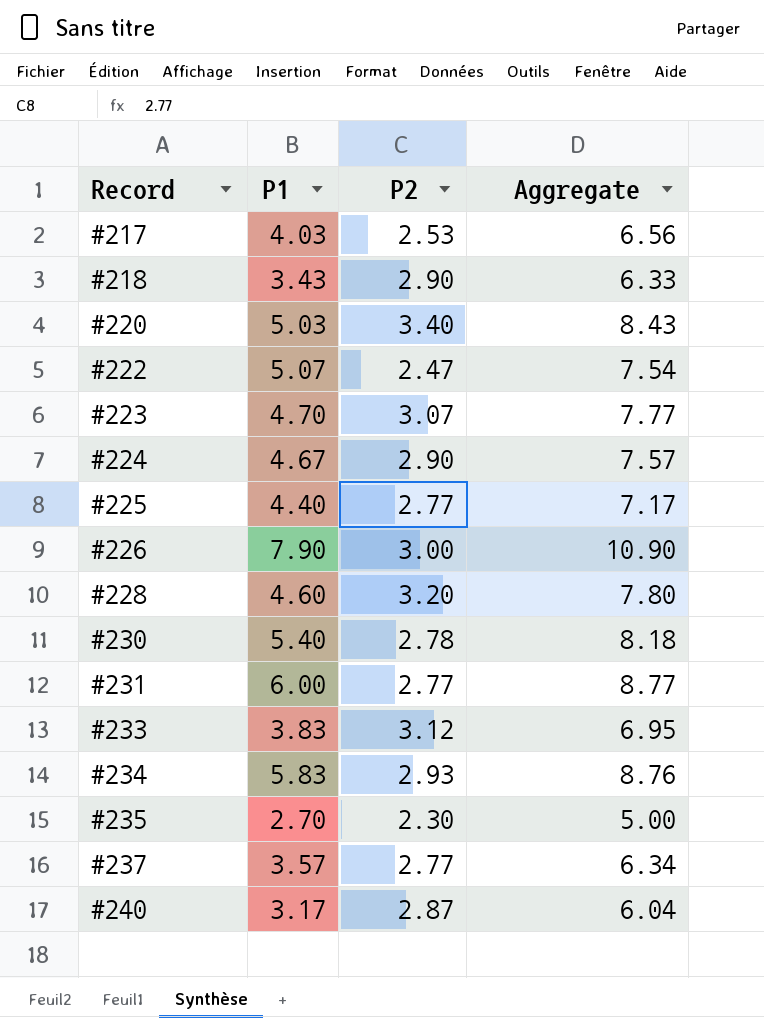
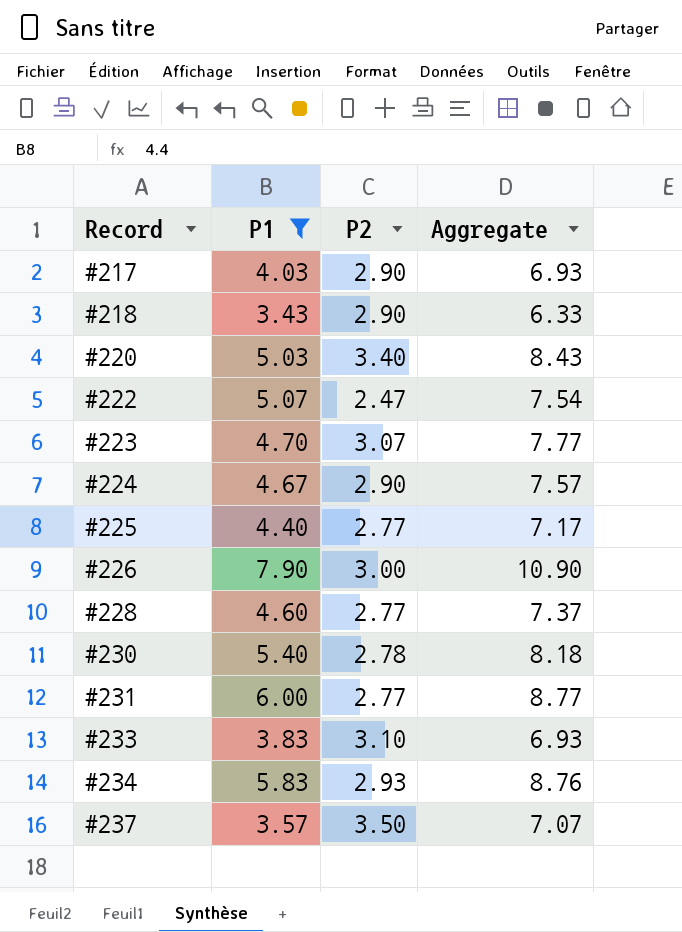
filter: none -> P1 >= 3.43
#217 | P2: 2.53 -> 2.90
#217 | Aggregate: 6.56 -> 6.93
#228 | P2: 3.20 -> 2.77
#228 | Aggregate: 7.80 -> 7.37
#233 | P2: 3.12 -> 3.10
#233 | Aggregate: 6.95 -> 6.93
#237 | P2: 2.77 -> 3.50
#237 | Aggregate: 6.34 -> 7.07

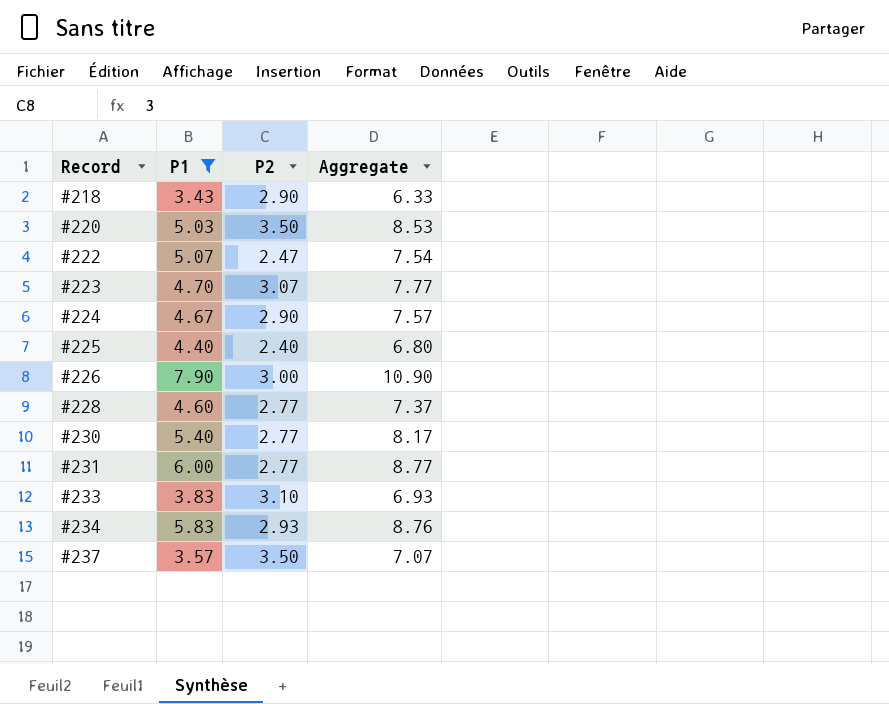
row #217: 4.03 | 2.90 | 6.93 -> none
#220 | P2: 3.40 -> 3.50
#220 | Aggregate: 8.43 -> 8.53
#225 | P2: 2.77 -> 2.40
#225 | Aggregate: 7.17 -> 6.80
#230 | P2: 2.78 -> 2.77
#230 | Aggregate: 8.18 -> 8.17

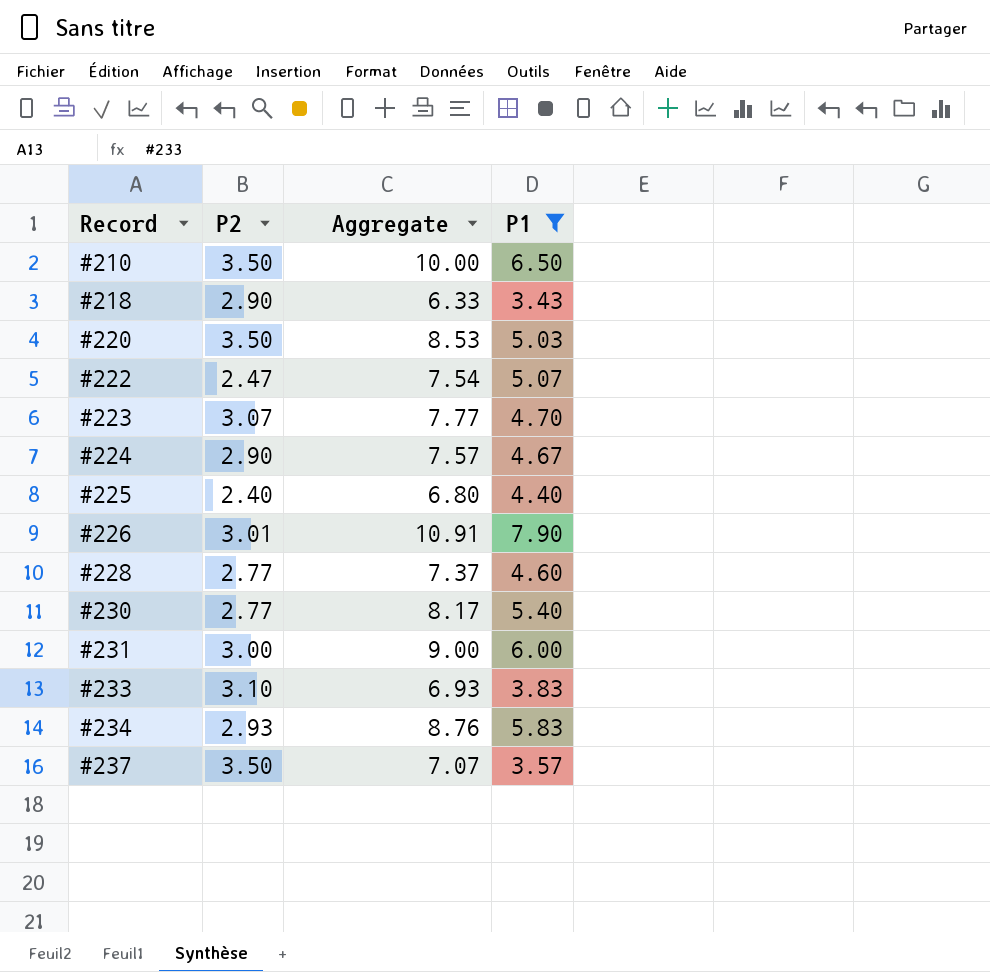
column P1 | position: 2 -> 4
row #210: none -> 3.50 | 10.00 | 6.50
#226 | P2: 3.00 -> 3.01
#226 | Aggregate: 10.90 -> 10.91
#231 | P2: 2.77 -> 3.00
#231 | Aggregate: 8.77 -> 9.00

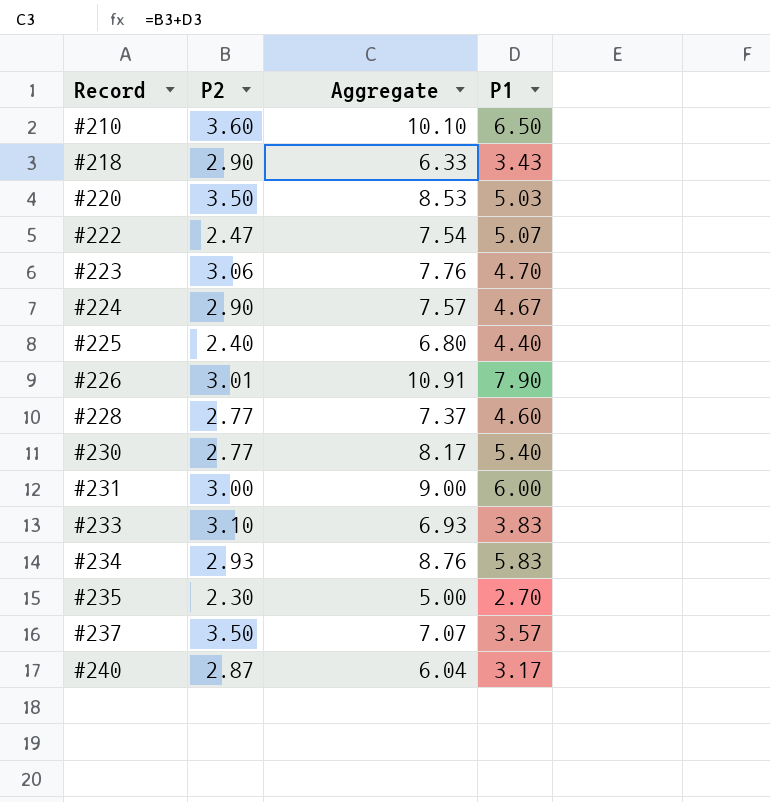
filter: P1 >= 3.43 -> none
#210 | P2: 3.50 -> 3.60
#210 | Aggregate: 10.00 -> 10.10
#223 | P2: 3.07 -> 3.06
#223 | Aggregate: 7.77 -> 7.76

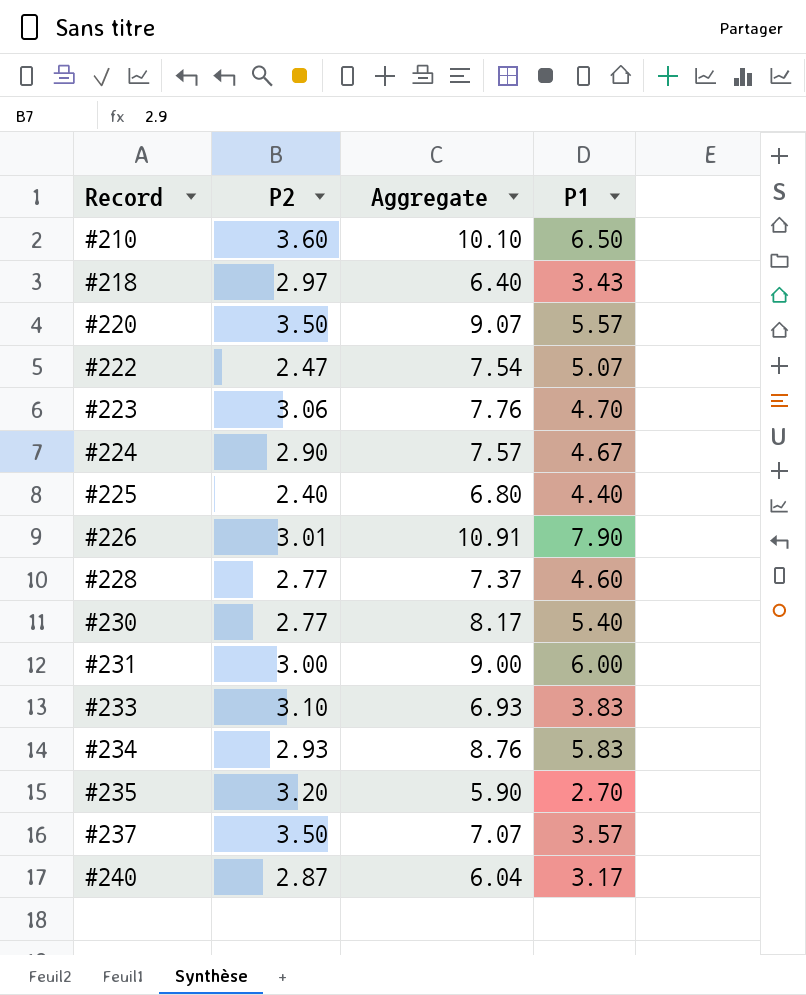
#218 | P2: 2.90 -> 2.97
#218 | Aggregate: 6.33 -> 6.40
#220 | Aggregate: 8.53 -> 9.07
#220 | P1: 5.03 -> 5.57
#235 | P2: 2.30 -> 3.20
#235 | Aggregate: 5.00 -> 5.90

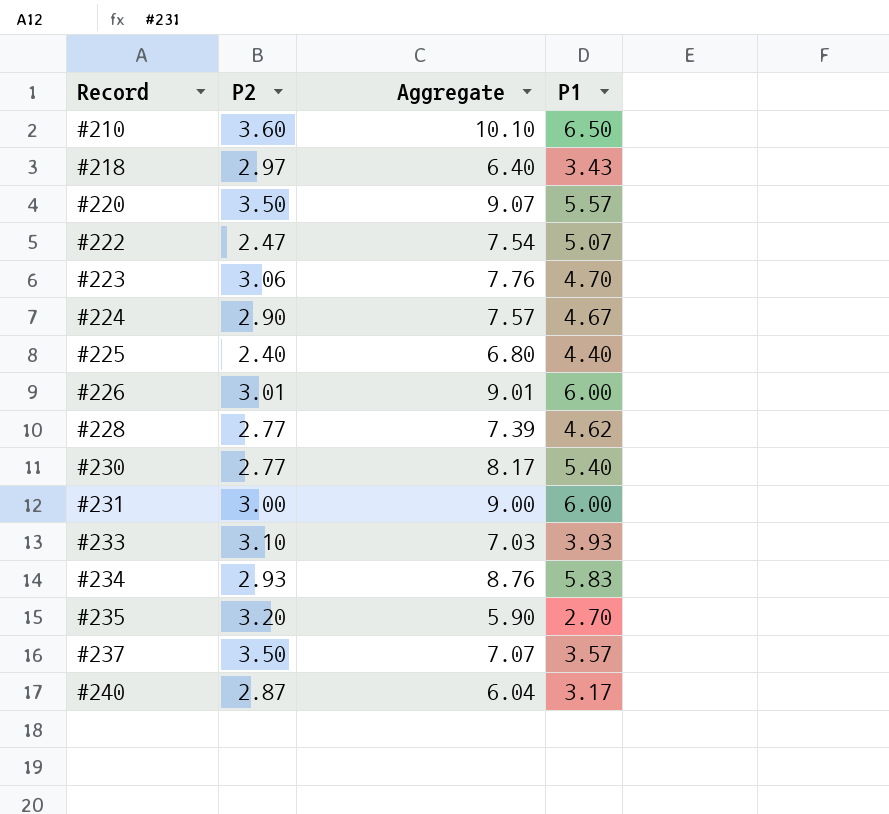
#226 | Aggregate: 10.91 -> 9.01
#226 | P1: 7.90 -> 6.00
#228 | Aggregate: 7.37 -> 7.39
#228 | P1: 4.60 -> 4.62
#233 | Aggregate: 6.93 -> 7.03
#233 | P1: 3.83 -> 3.93

